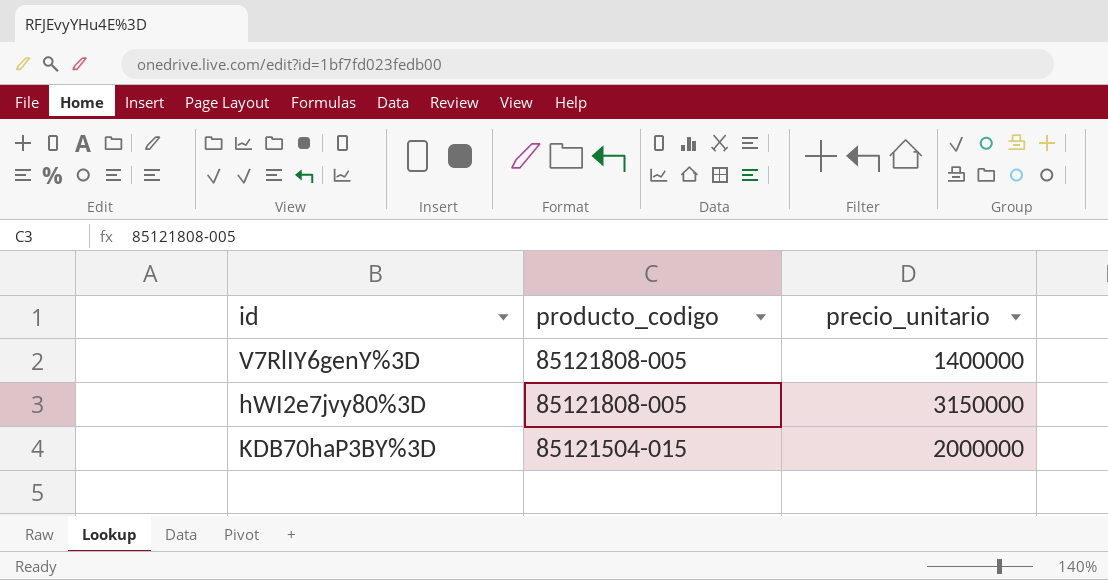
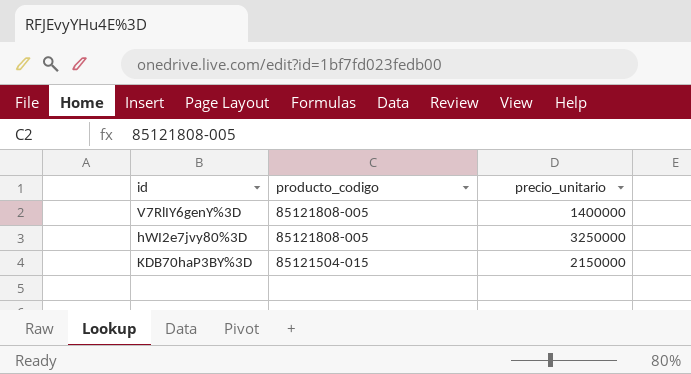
hWI2e7jvy80%3D | precio_unitario: 3150000 -> 3250000
KDB70haP3BY%3D | precio_unitario: 2000000 -> 2150000

